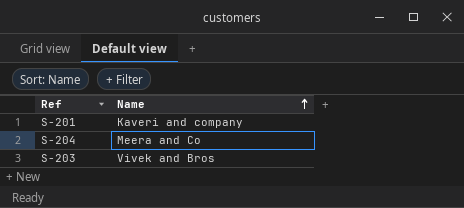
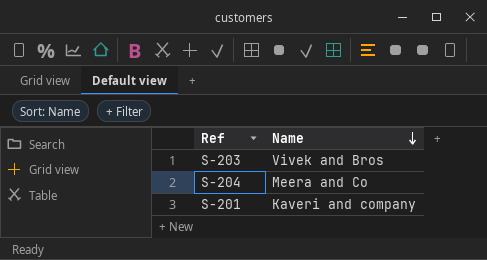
row order: Name ascending -> Name descending

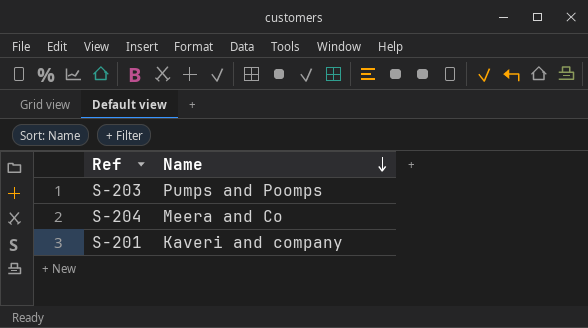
S-203 | Name: Vivek and Bros -> Pumps and Poomps

